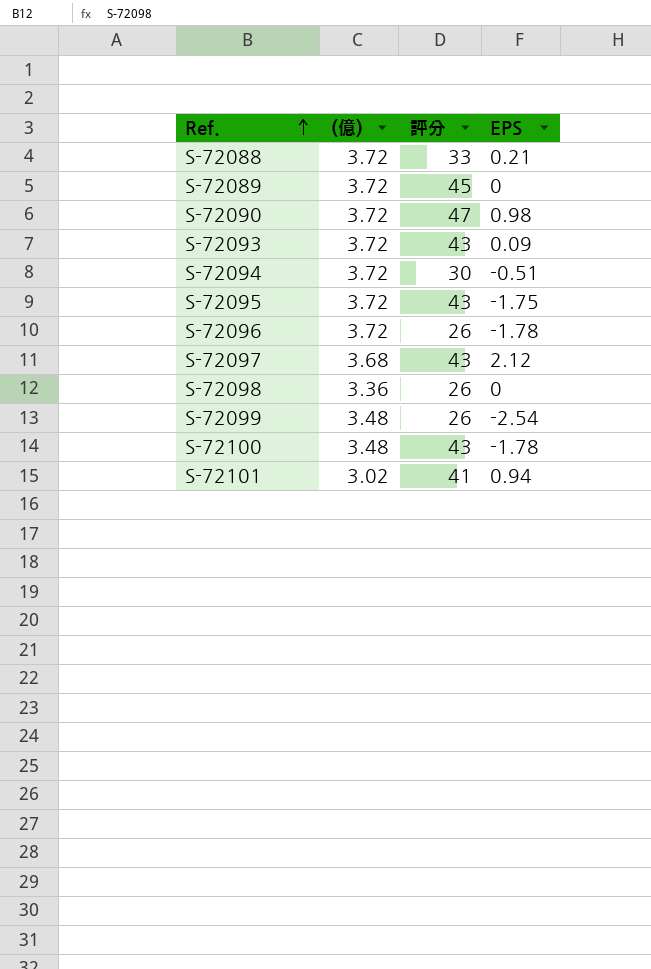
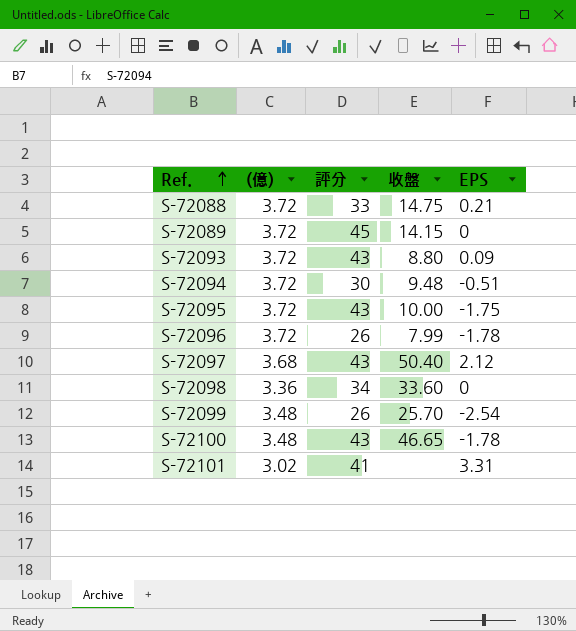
column 收盤 | position: none -> 4
row S-72090: 3.72 | 47 | 0.98 -> none
S-72098 | 評分: 26 -> 34
S-72101 | EPS: 0.94 -> 3.31

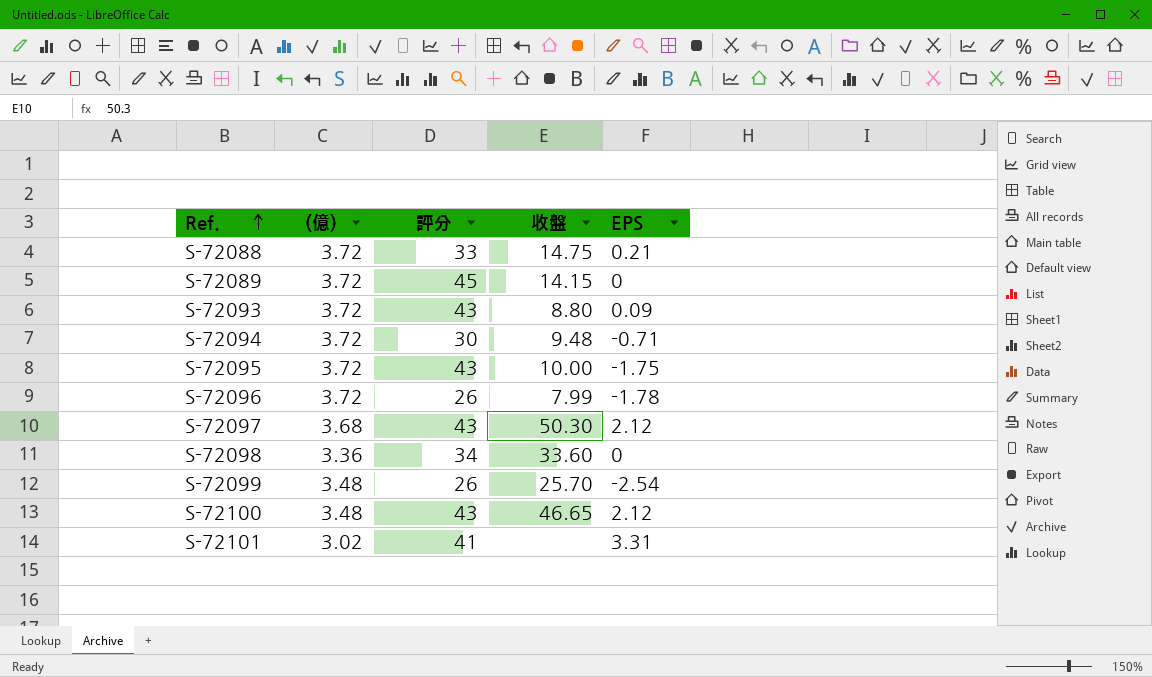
S-72094 | EPS: -0.51 -> -0.71
S-72097 | 收盤: 50.40 -> 50.30
S-72100 | EPS: -1.78 -> 2.12

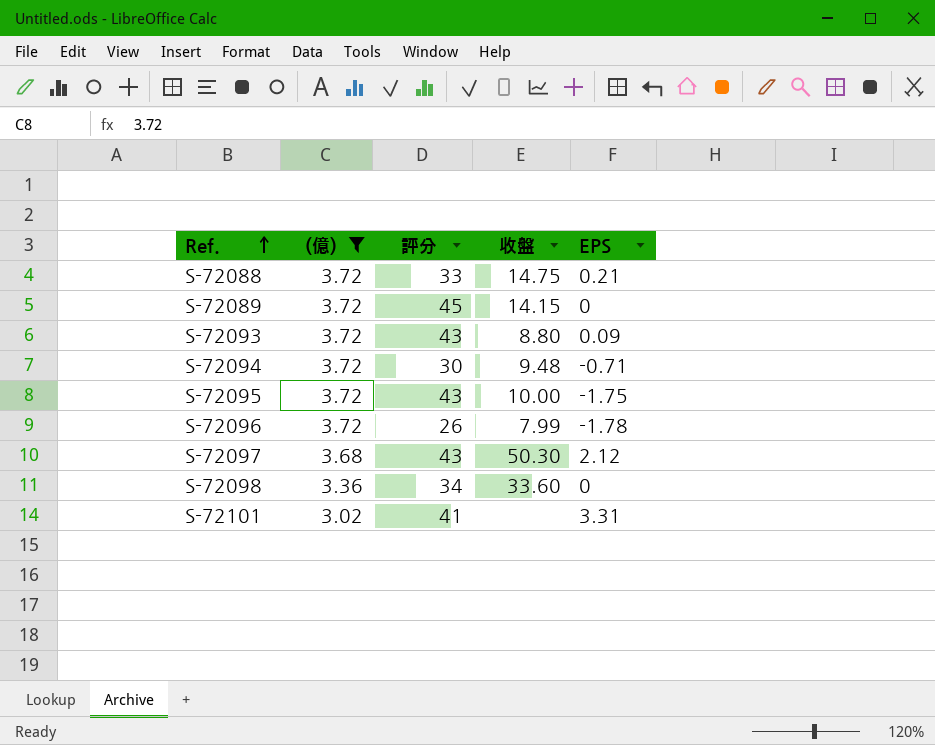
filter: none -> (億) != 3.48

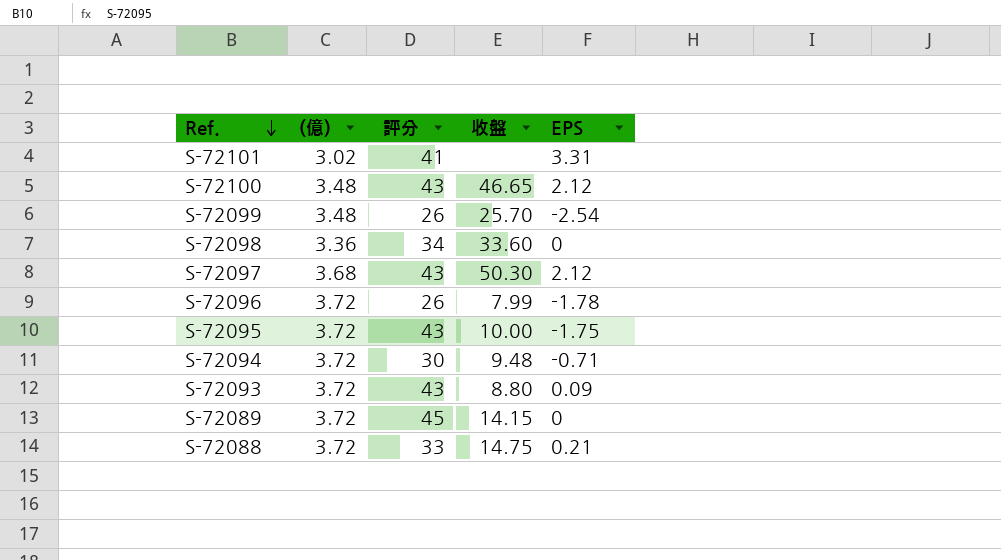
filter: (億) != 3.48 -> none
row order: Ref. ascending -> Ref. descending

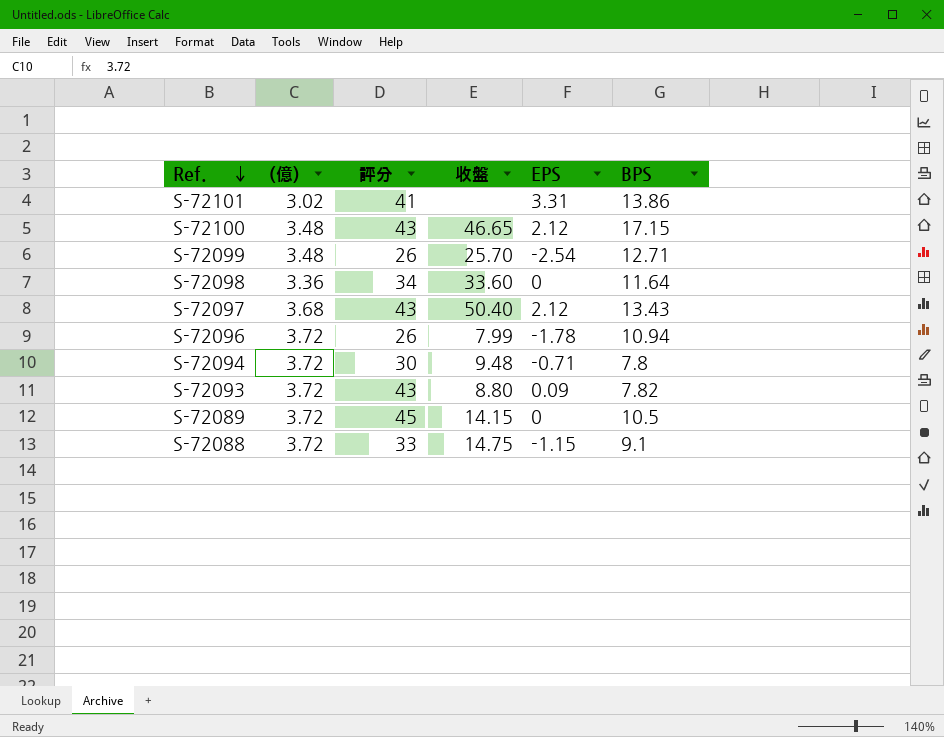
column BPS | position: none -> 6
row S-72095: 3.72 | 43 | 10.00 | -1.75 -> none
S-72097 | 收盤: 50.30 -> 50.40
S-72088 | EPS: 0.21 -> -1.15

